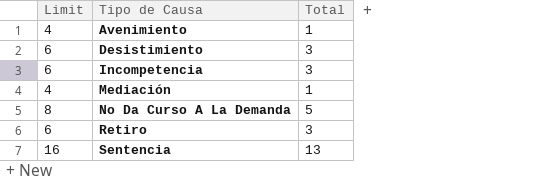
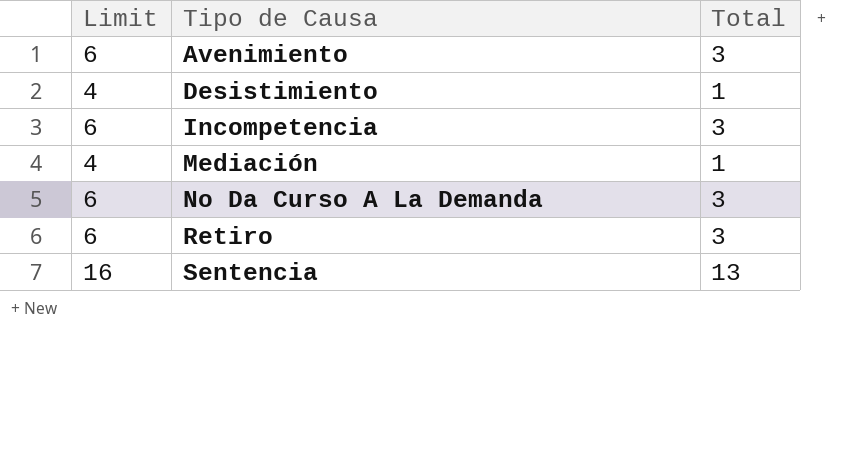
Avenimiento | Limit: 4 -> 6
Avenimiento | Total: 1 -> 3
Desistimiento | Limit: 6 -> 4
Desistimiento | Total: 3 -> 1
No Da Curso A La Demanda | Limit: 8 -> 6
No Da Curso A La Demanda | Total: 5 -> 3

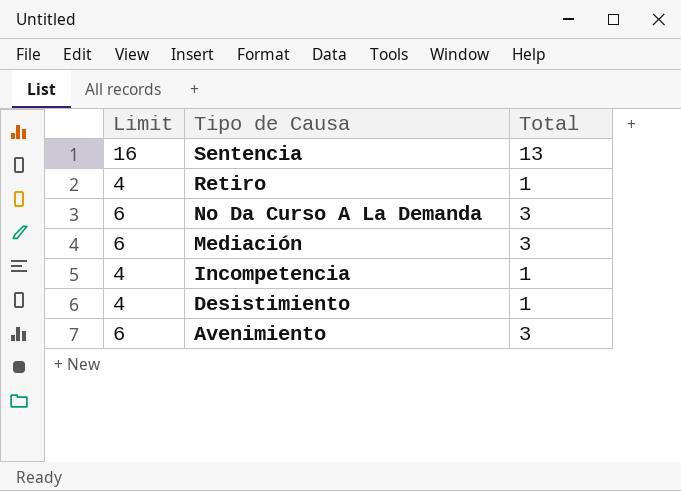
row order: Tipo de Causa ascending -> Tipo de Causa descending
Retiro | Limit: 6 -> 4
Retiro | Total: 3 -> 1
Mediación | Limit: 4 -> 6
Mediación | Total: 1 -> 3
Incompetencia | Limit: 6 -> 4
Incompetencia | Total: 3 -> 1

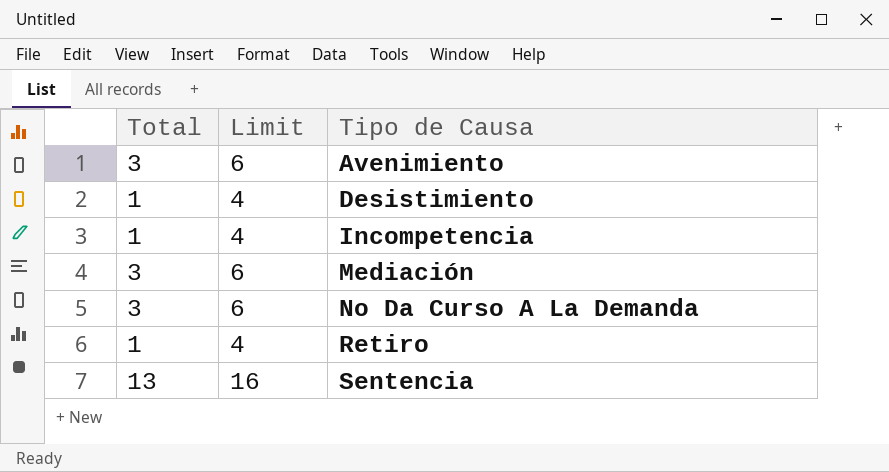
row order: Tipo de Causa descending -> Tipo de Causa ascending
column Total | position: 3 -> 1

